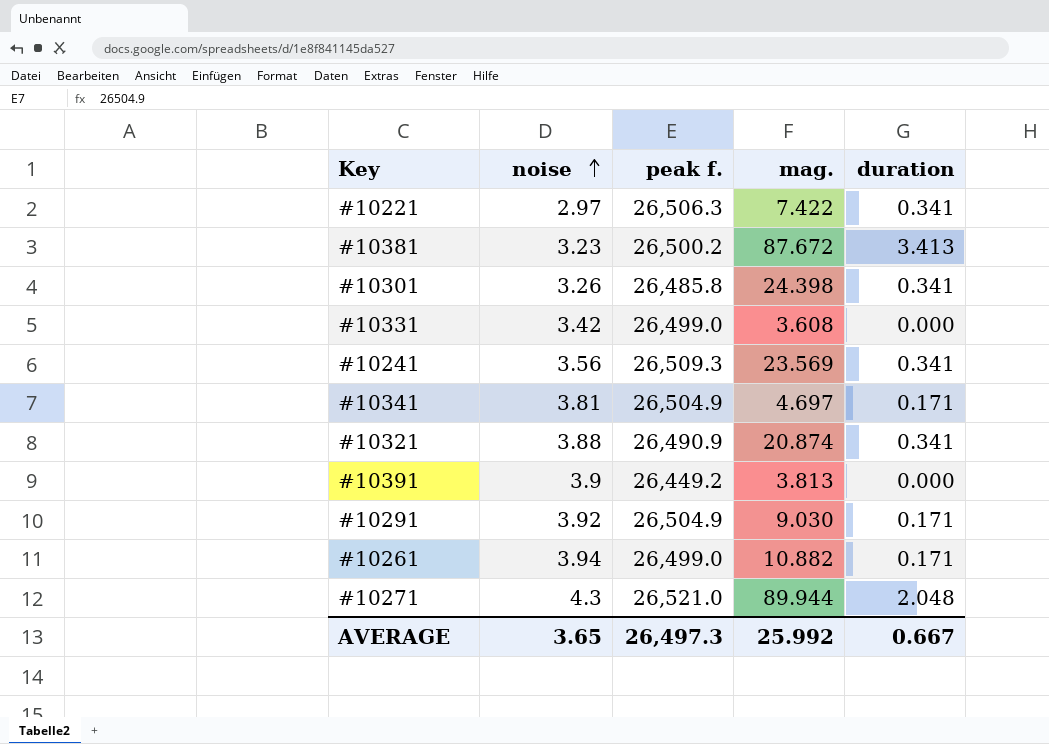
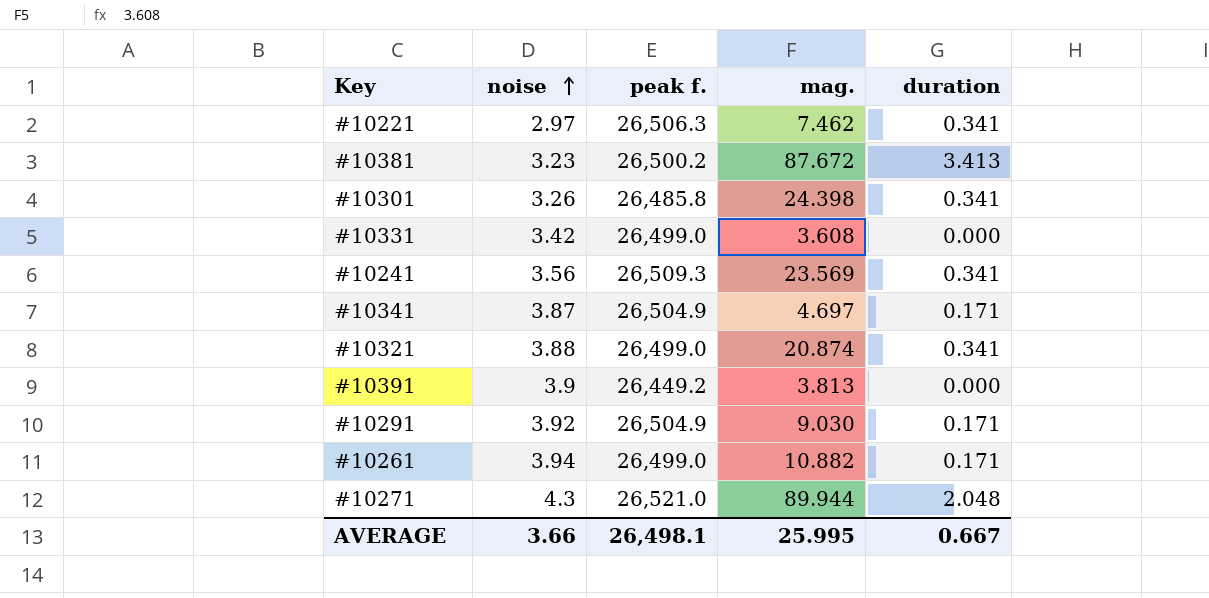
#10221 | mag.: 7.422 -> 7.462
#10341 | noise: 3.81 -> 3.87
#10321 | peak f.: 26,490.9 -> 26,499.0
AVERAGE | noise: 3.65 -> 3.66
AVERAGE | peak f.: 26,497.3 -> 26,498.1
AVERAGE | mag.: 25.992 -> 25.995

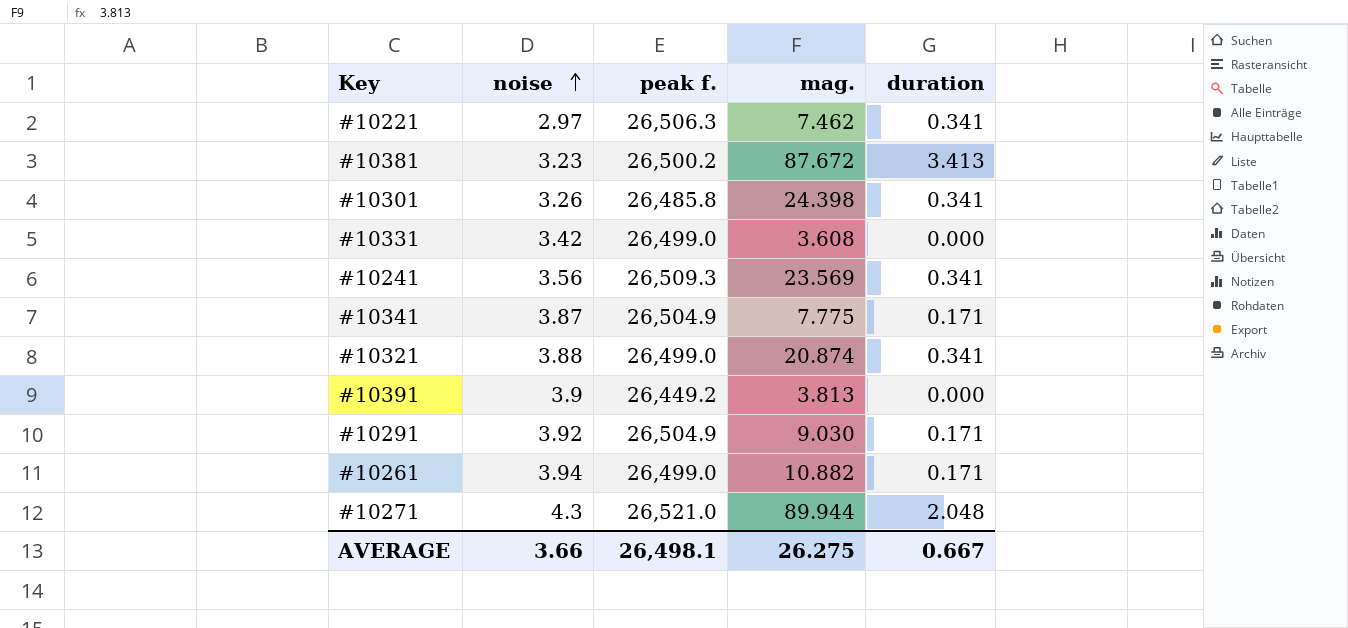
#10341 | mag.: 4.697 -> 7.775
AVERAGE | mag.: 25.995 -> 26.275

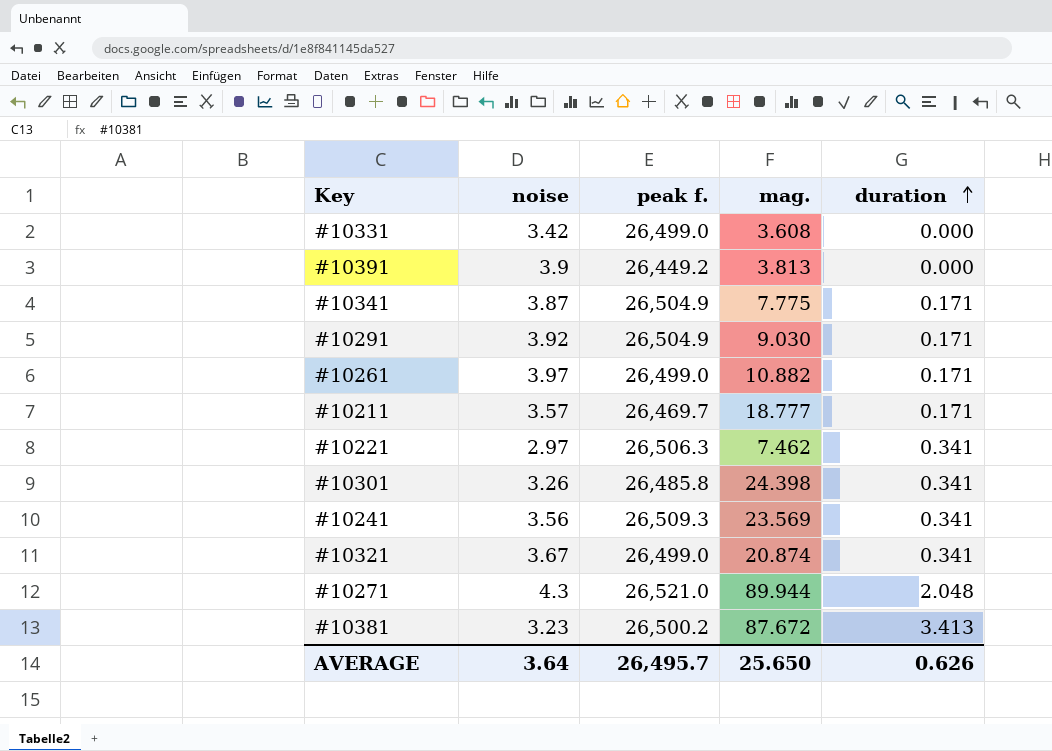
row order: noise ascending -> duration ascending
#10261 | noise: 3.94 -> 3.97
row #10211: none -> 3.57 | 26,469.7 | 18.777 | 0.171
#10321 | noise: 3.88 -> 3.67
AVERAGE | noise: 3.66 -> 3.64
AVERAGE | peak f.: 26,498.1 -> 26,495.7
AVERAGE | mag.: 26.275 -> 25.650
AVERAGE | duration: 0.667 -> 0.626

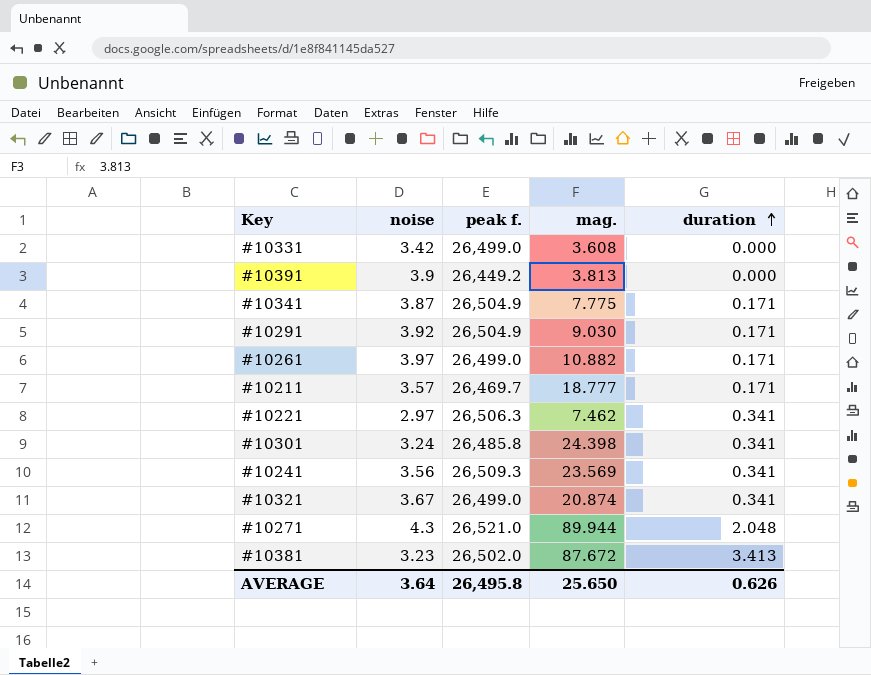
#10301 | noise: 3.26 -> 3.24
#10381 | peak f.: 26,500.2 -> 26,502.0
AVERAGE | peak f.: 26,495.7 -> 26,495.8

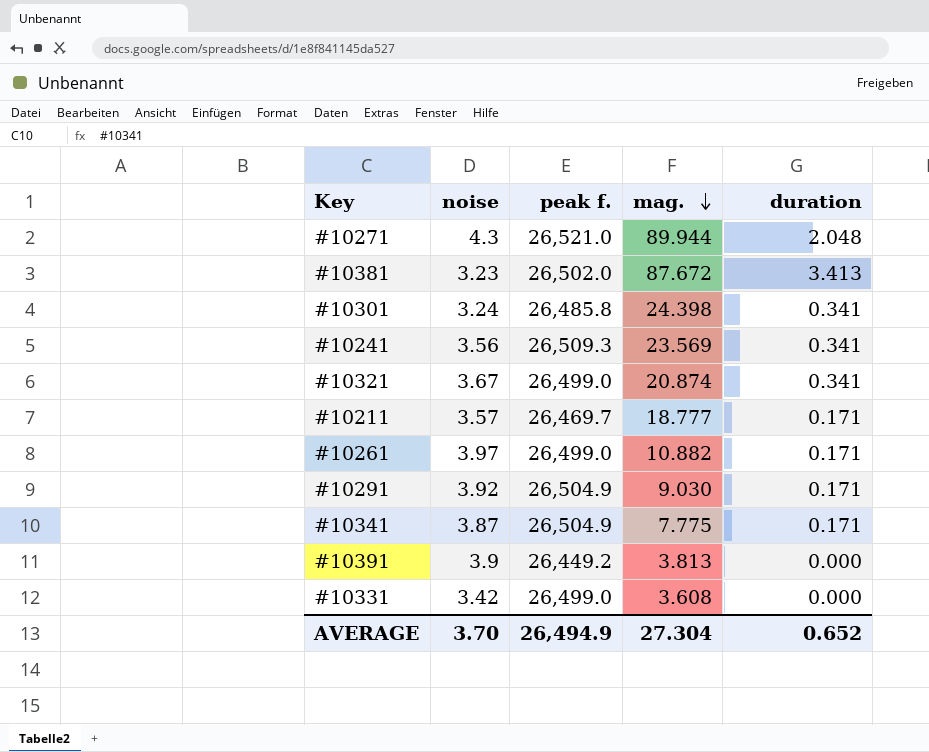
row order: duration ascending -> mag. descending
row #10221: 2.97 | 26,506.3 | 7.462 | 0.341 -> none
AVERAGE | noise: 3.64 -> 3.70
AVERAGE | peak f.: 26,495.8 -> 26,494.9
AVERAGE | mag.: 25.650 -> 27.304
AVERAGE | duration: 0.626 -> 0.652

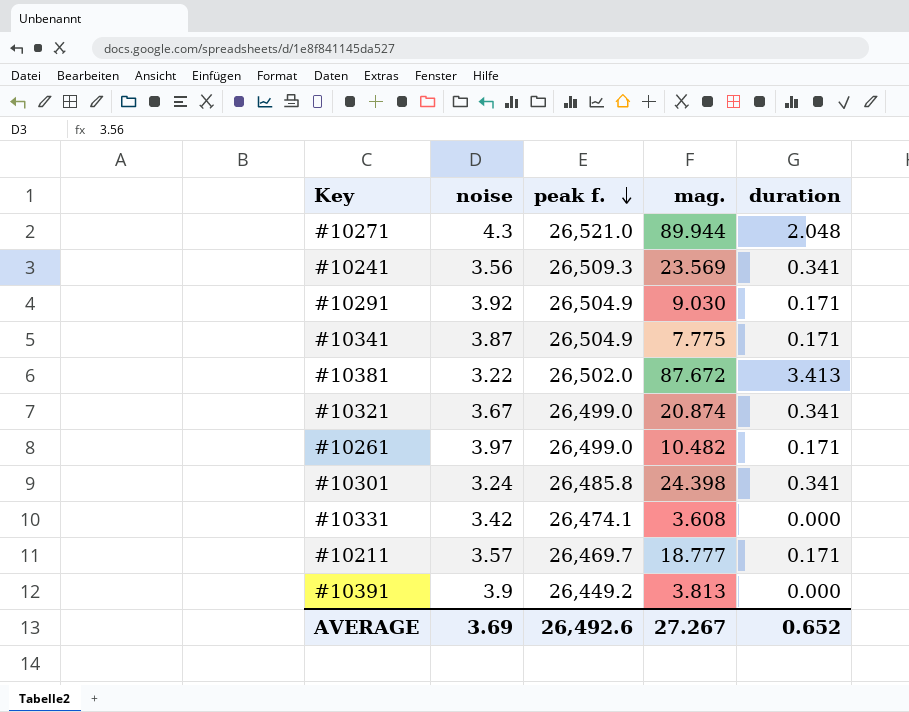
row order: mag. descending -> peak f. descending
#10381 | noise: 3.23 -> 3.22
#10261 | mag.: 10.882 -> 10.482
#10331 | peak f.: 26,499.0 -> 26,474.1
AVERAGE | noise: 3.70 -> 3.69
AVERAGE | peak f.: 26,494.9 -> 26,492.6
AVERAGE | mag.: 27.304 -> 27.267

